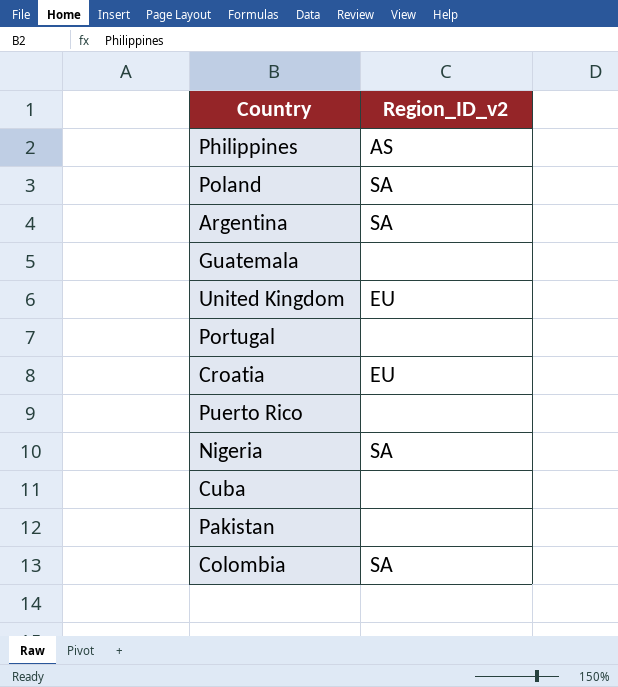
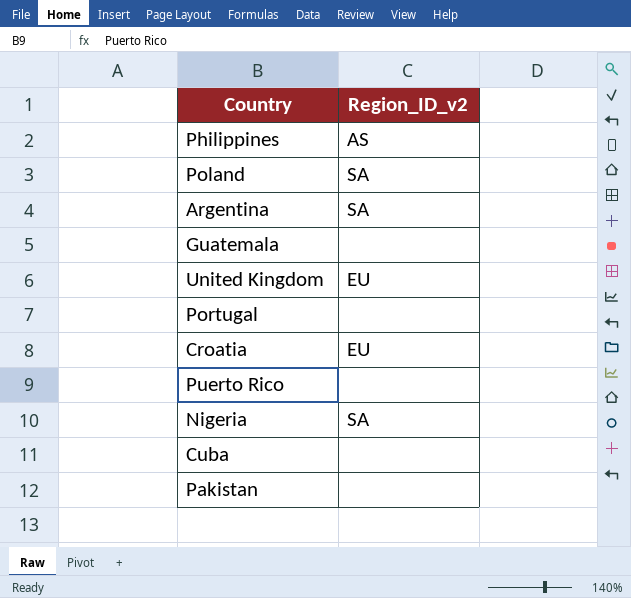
row Colombia: SA -> none

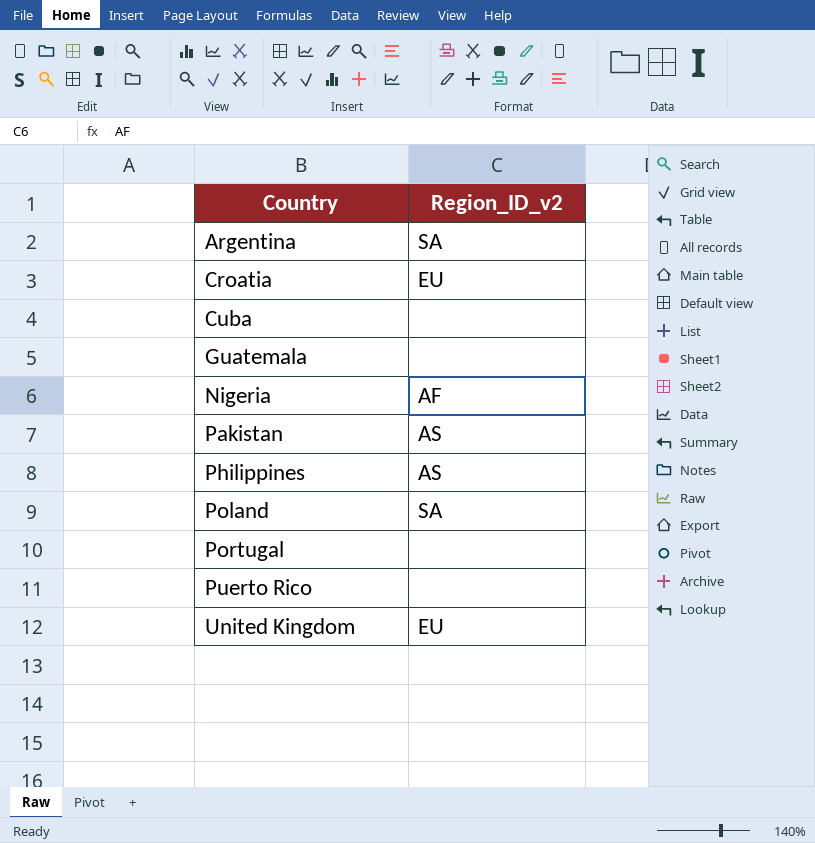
row order: none -> Country ascending
Nigeria | Region_ID_v2: SA -> AF
Pakistan | Region_ID_v2: none -> AS

